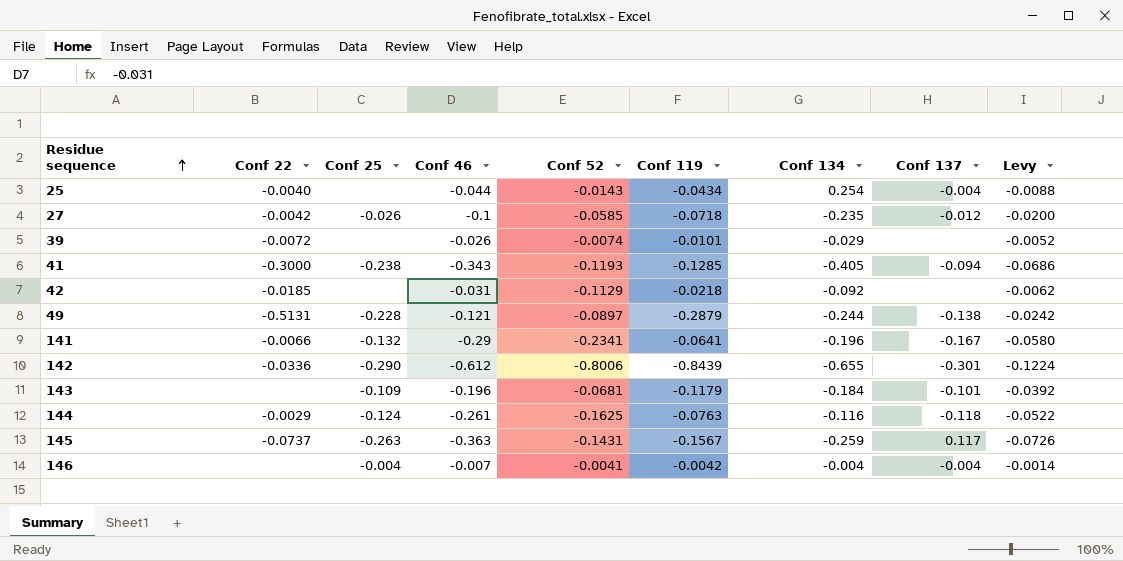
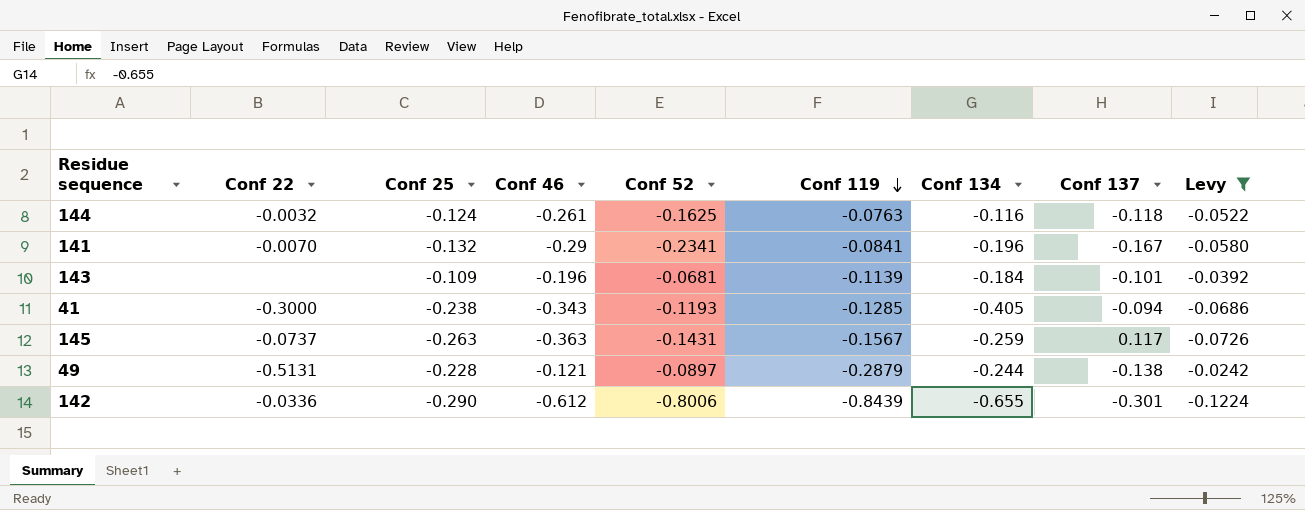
filter: none -> Levy <= -0.0242
row order: Residue sequence ascending -> Conf 119 descending
144 | Conf 22: -0.0029 -> -0.0032
141 | Conf 22: -0.0066 -> -0.0070
141 | Conf 119: -0.0641 -> -0.0841
143 | Conf 119: -0.1179 -> -0.1139

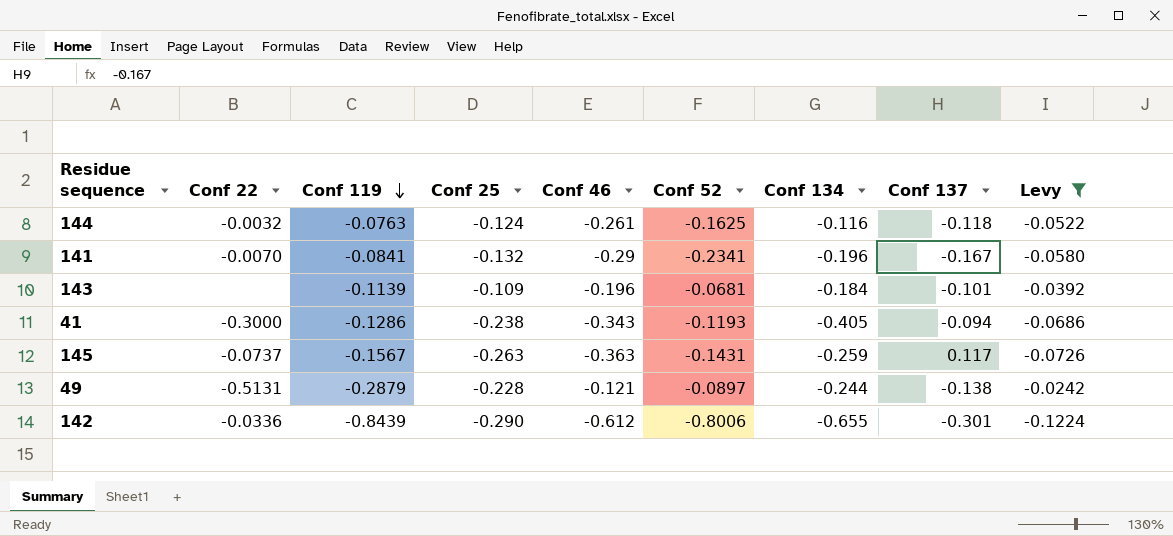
column Conf 119 | position: 6 -> 3
41 | Conf 119: -0.1285 -> -0.1286

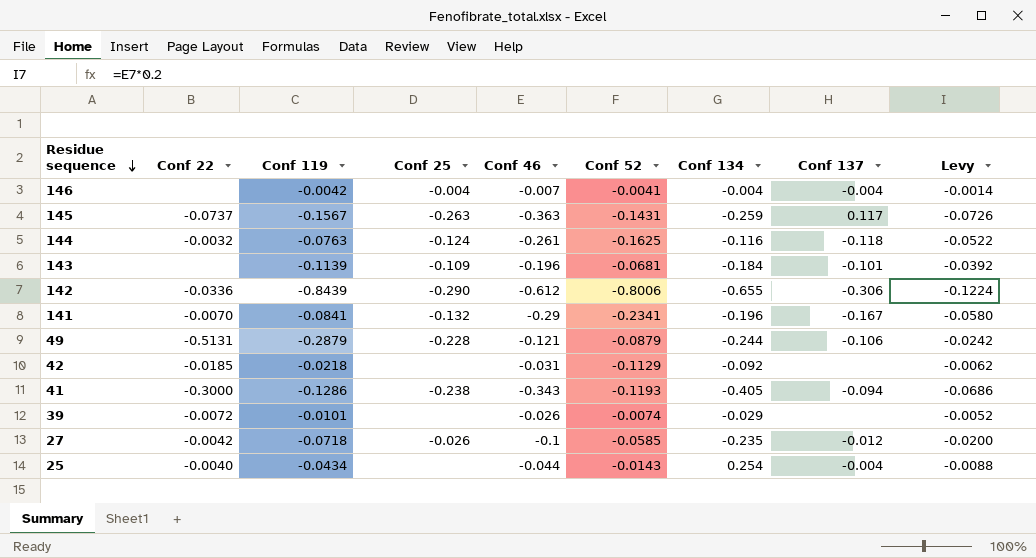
filter: Levy <= -0.0242 -> none
row order: Conf 119 descending -> Residue sequence descending
142 | Conf 137: -0.301 -> -0.306
49 | Conf 52: -0.0897 -> -0.0879
49 | Conf 137: -0.138 -> -0.106

